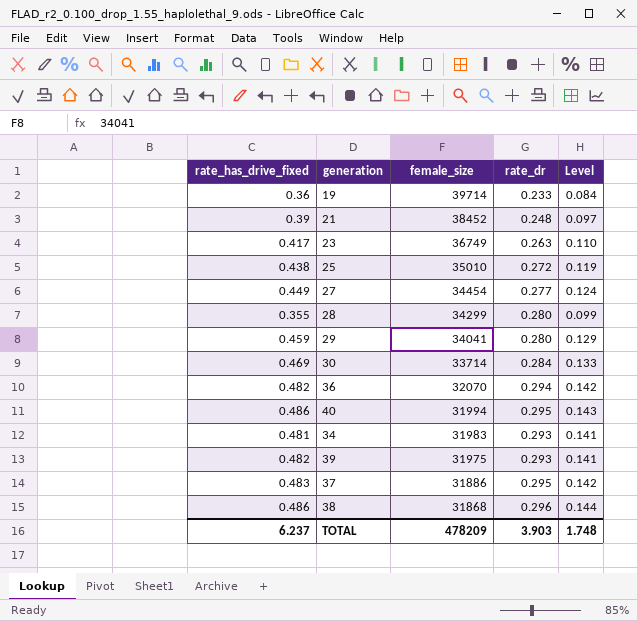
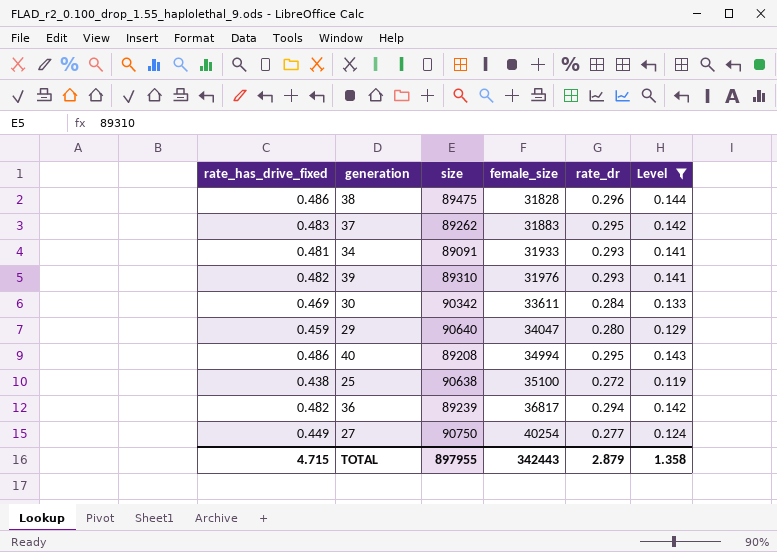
filter: none -> Level >= 0.119
row order: female_size descending -> female_size ascending
column size | position: none -> 3
38 | female_size: 31868 -> 31828
37 | female_size: 31886 -> 31883
34 | female_size: 31983 -> 31933
39 | female_size: 31975 -> 31976
30 | female_size: 33714 -> 33611
29 | female_size: 34041 -> 34047
40 | female_size: 31994 -> 34994
25 | female_size: 35010 -> 35100
36 | female_size: 32070 -> 36817
27 | female_size: 34454 -> 40254
TOTAL | rate_has_drive_fixed: 6.237 -> 4.715
TOTAL | female_size: 478209 -> 342443
TOTAL | rate_dr: 3.903 -> 2.879
TOTAL | Level: 1.748 -> 1.358

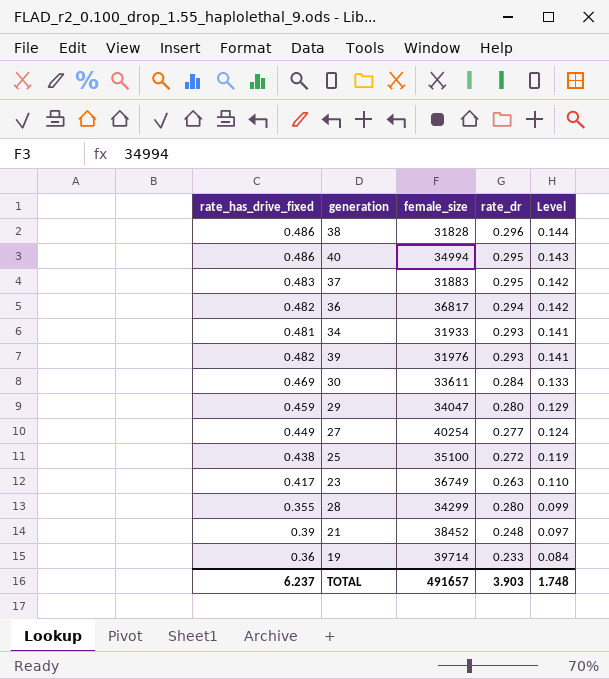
filter: Level >= 0.119 -> none
row order: female_size ascending -> Level descending
column size | position: 3 -> none
TOTAL | rate_has_drive_fixed: 4.715 -> 6.237
TOTAL | female_size: 342443 -> 491657
TOTAL | rate_dr: 2.879 -> 3.903
TOTAL | Level: 1.358 -> 1.748

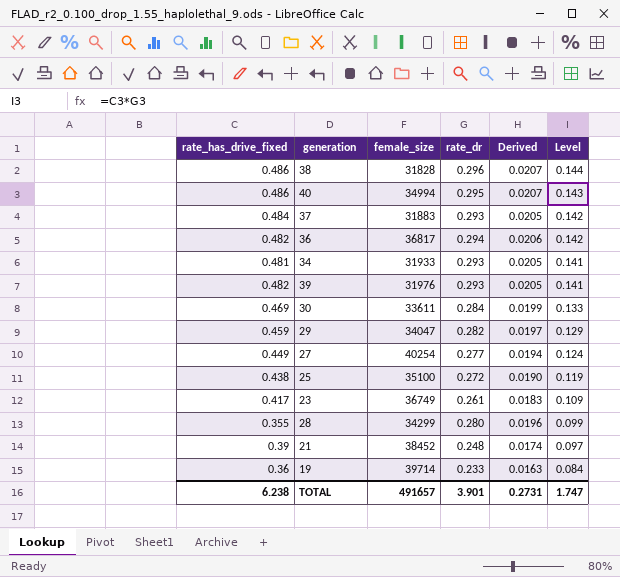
column Derived | formula: none -> [rate_dr] * 0.07
37 | rate_has_drive_fixed: 0.483 -> 0.484
37 | rate_dr: 0.295 -> 0.293
29 | rate_dr: 0.280 -> 0.282
23 | rate_dr: 0.263 -> 0.261
23 | Level: 0.110 -> 0.109
TOTAL | rate_has_drive_fixed: 6.237 -> 6.238
TOTAL | rate_dr: 3.903 -> 3.901
TOTAL | Level: 1.748 -> 1.747

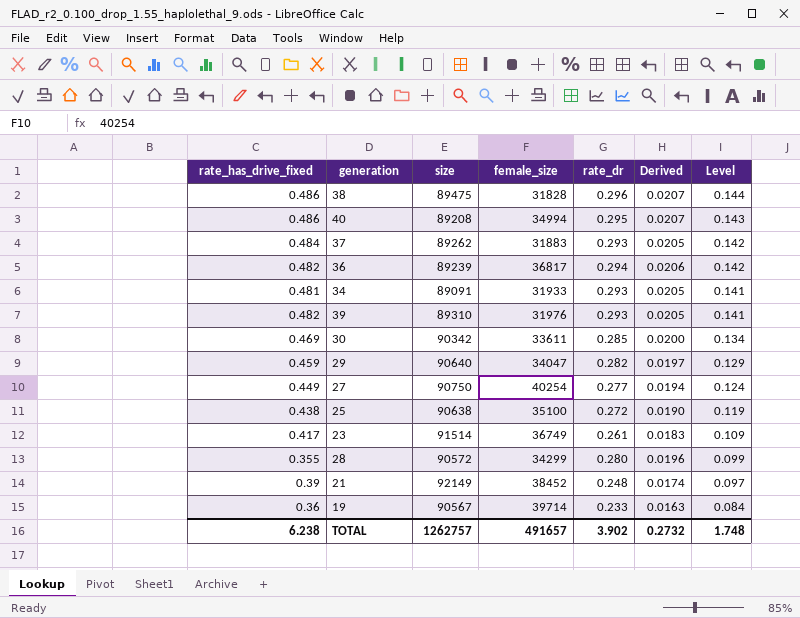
column size | position: none -> 3
30 | rate_dr: 0.284 -> 0.285
30 | Derived: 0.0199 -> 0.0200
30 | Level: 0.133 -> 0.134
TOTAL | rate_dr: 3.901 -> 3.902
TOTAL | Derived: 0.2731 -> 0.2732
TOTAL | Level: 1.747 -> 1.748

